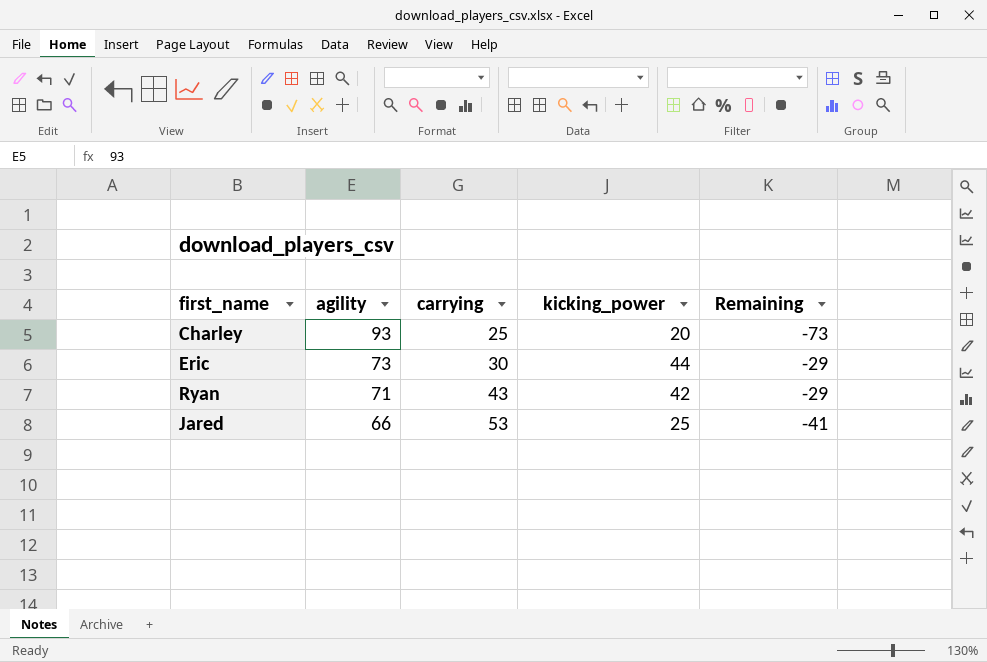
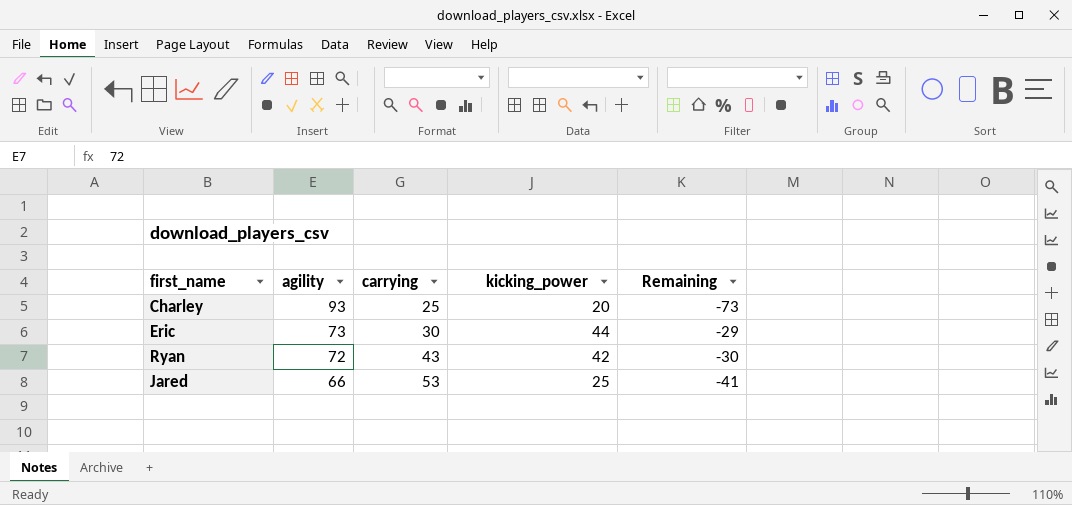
Ryan | agility: 71 -> 72
Ryan | Remaining: -29 -> -30

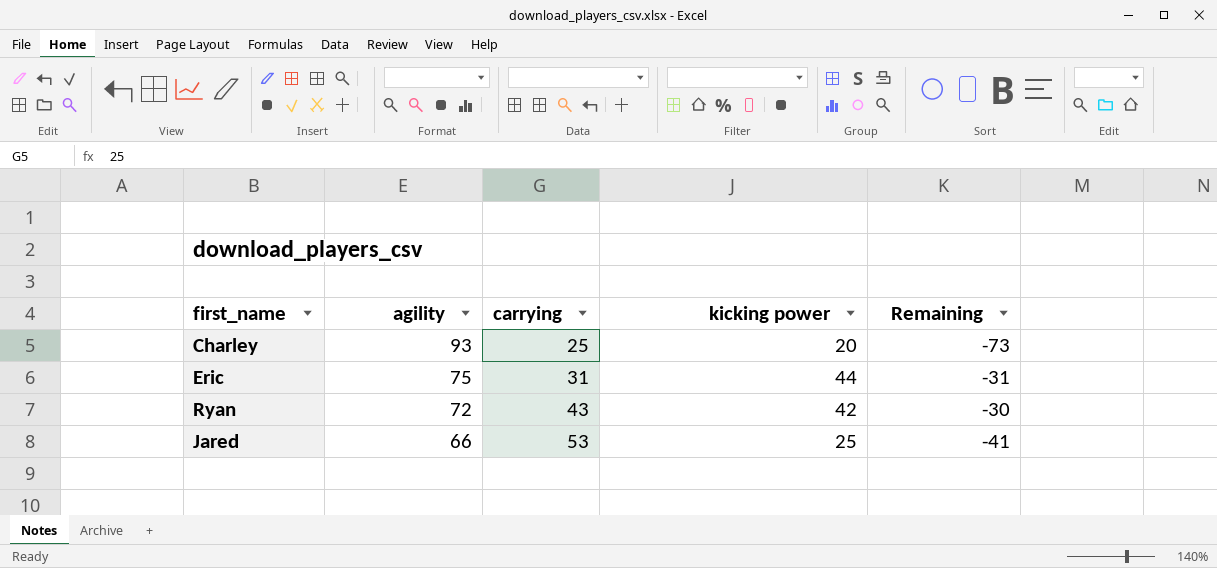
column name: kicking_power -> kicking power
Eric | agility: 73 -> 75
Eric | carrying: 30 -> 31
Eric | Remaining: -29 -> -31

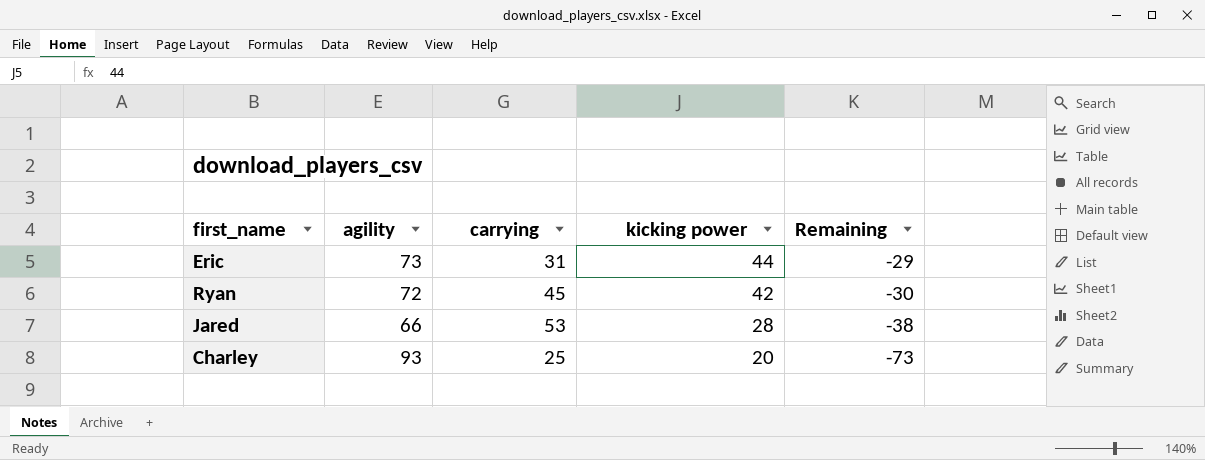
row order: agility descending -> kicking power descending
Eric | agility: 75 -> 73
Eric | Remaining: -31 -> -29
Ryan | carrying: 43 -> 45
Jared | kicking power: 25 -> 28
Jared | Remaining: -41 -> -38

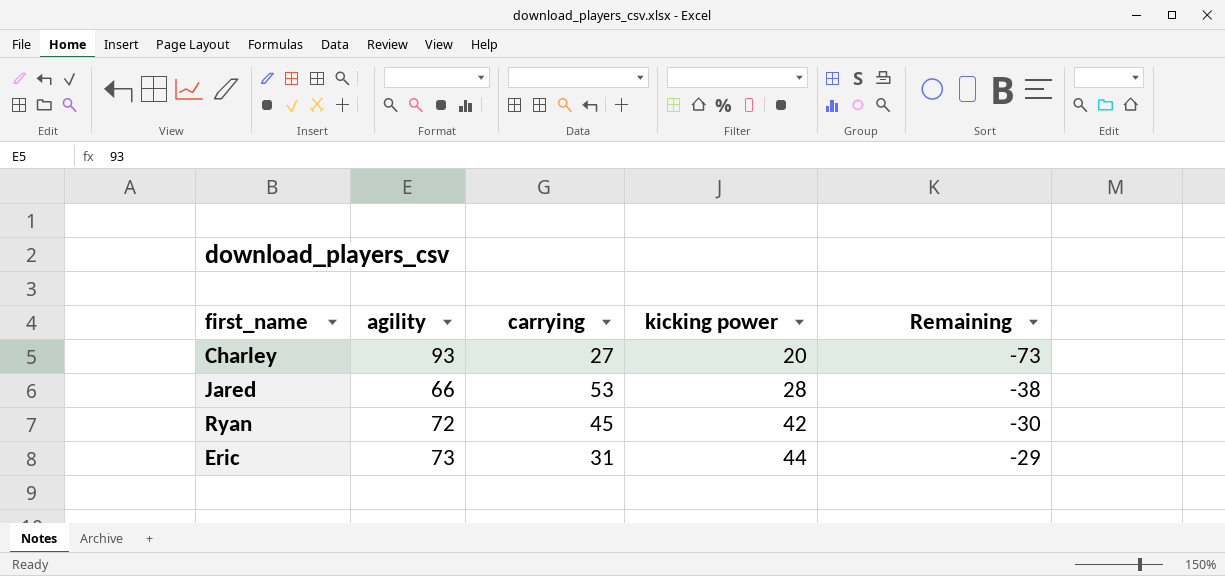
row order: kicking power descending -> kicking power ascending
Charley | carrying: 25 -> 27

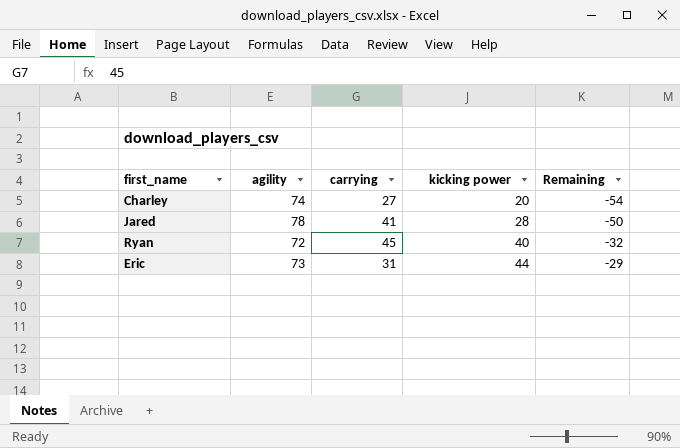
Charley | agility: 93 -> 74
Charley | Remaining: -73 -> -54
Jared | agility: 66 -> 78
Jared | carrying: 53 -> 41
Jared | Remaining: -38 -> -50
Ryan | kicking power: 42 -> 40
Ryan | Remaining: -30 -> -32

